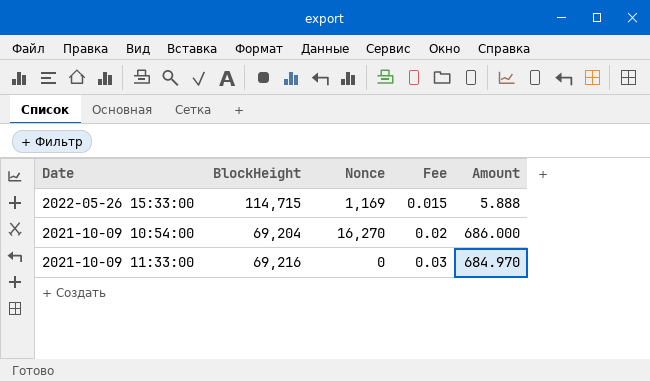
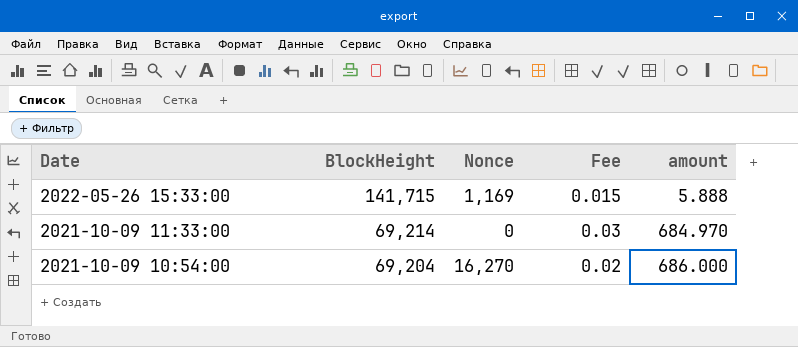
row order: Fee ascending -> Date descending
column name: Amount -> amount
2022-05-26 15:33:00 | BlockHeight: 114,715 -> 141,715
2021-10-09 11:33:00 | BlockHeight: 69,216 -> 69,214

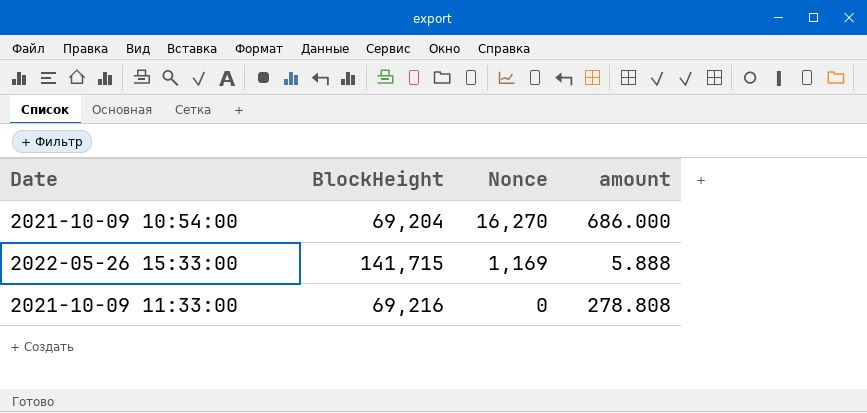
row order: Date descending -> Nonce descending
column Fee | position: 4 -> none
2021-10-09 11:33:00 | BlockHeight: 69,214 -> 69,216
2021-10-09 11:33:00 | amount: 684.970 -> 278.808

